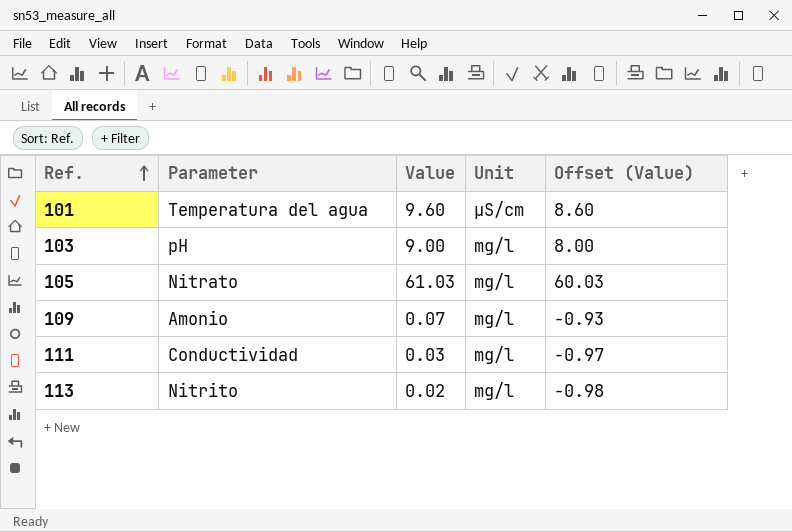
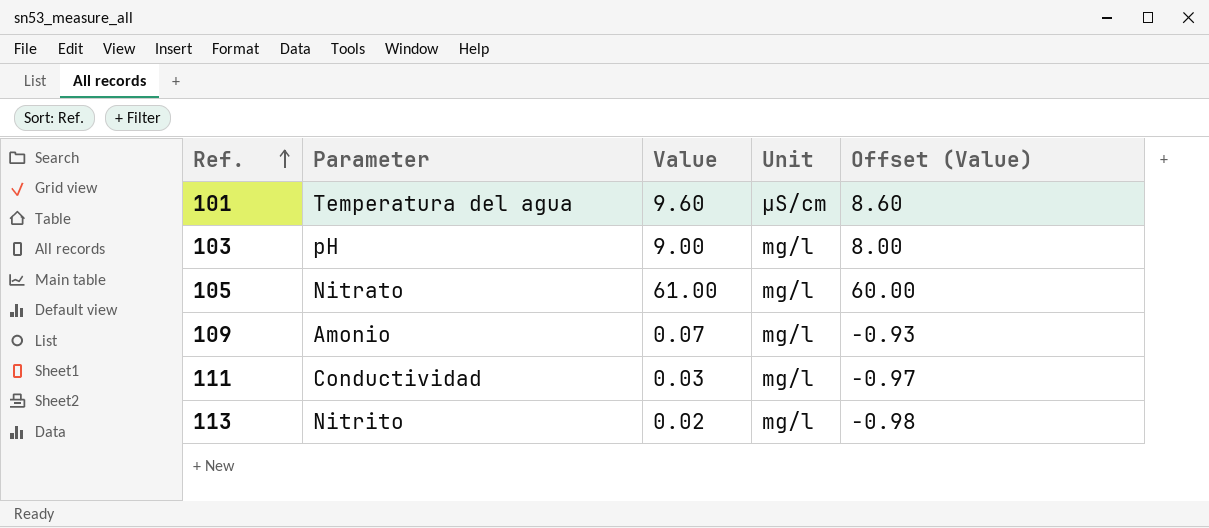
105 | Value: 61.03 -> 61.00
105 | Offset (Value): 60.03 -> 60.00

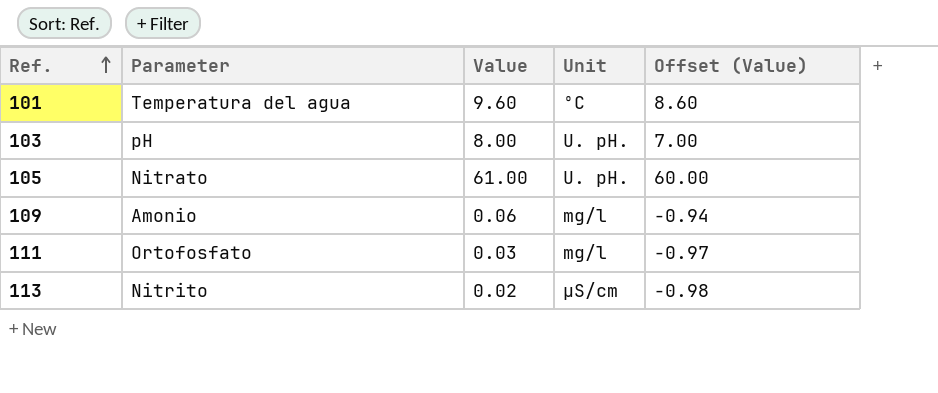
101 | Unit: µS/cm -> ºC
103 | Value: 9.00 -> 8.00
103 | Unit: mg/l -> U. pH.
103 | Offset (Value): 8.00 -> 7.00
105 | Unit: mg/l -> U. pH.
109 | Value: 0.07 -> 0.06
109 | Offset (Value): -0.93 -> -0.94
111 | Parameter: Conductividad -> Ortofosfato
113 | Unit: mg/l -> µS/cm

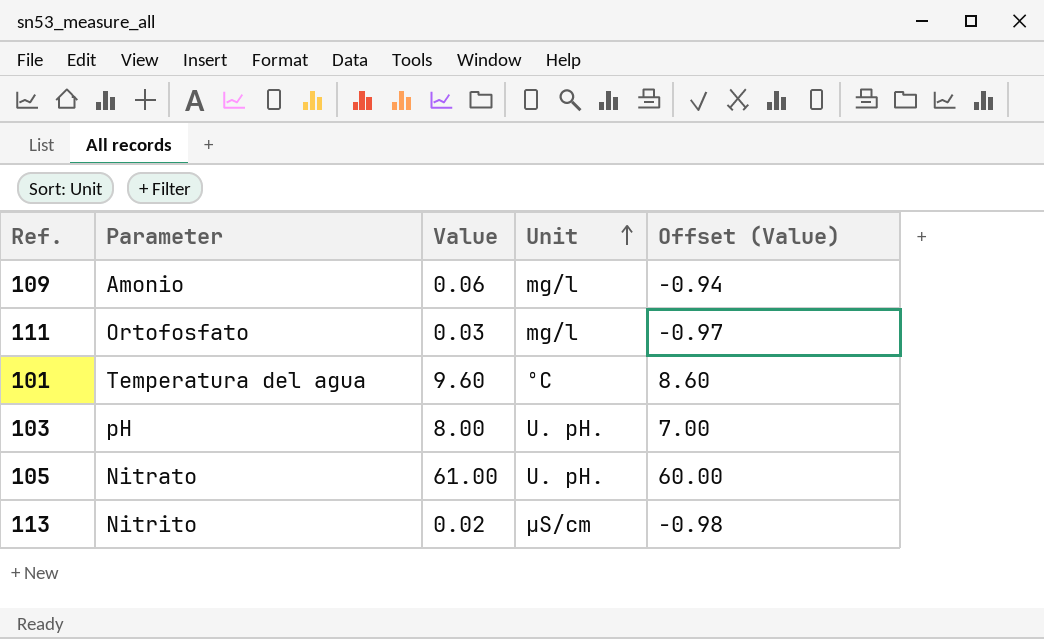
row order: Ref. ascending -> Unit ascending

